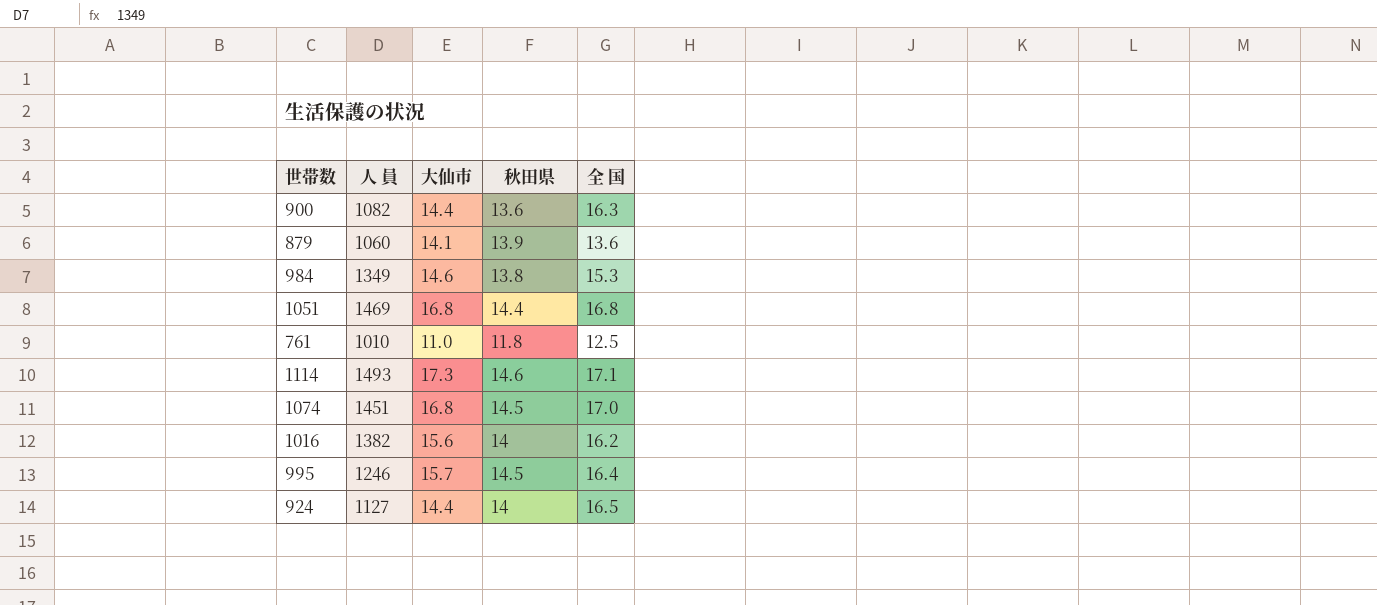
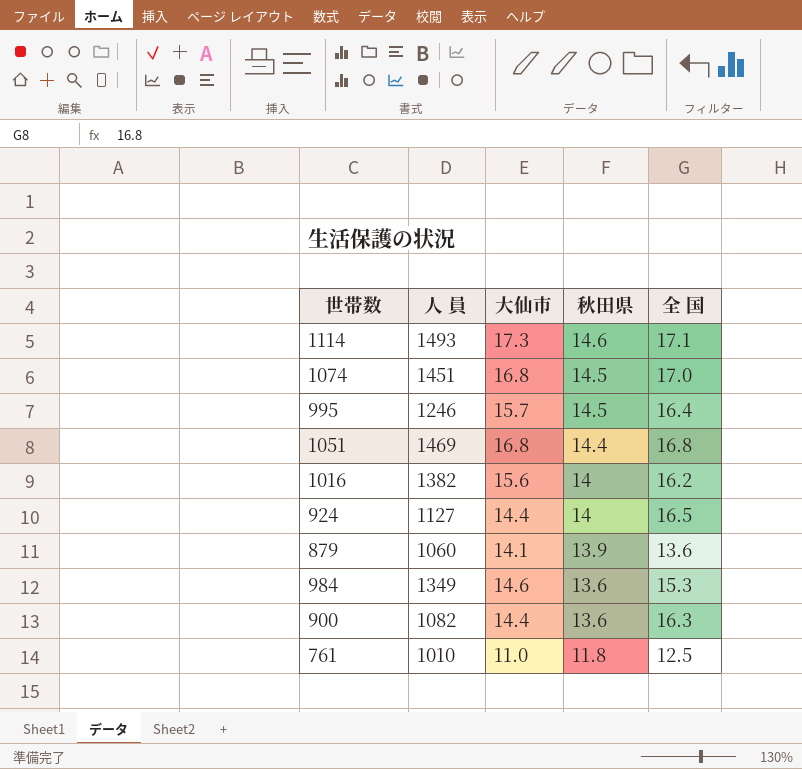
row order: none -> 秋田県 descending
984 | 秋田県: 13.8 -> 13.6

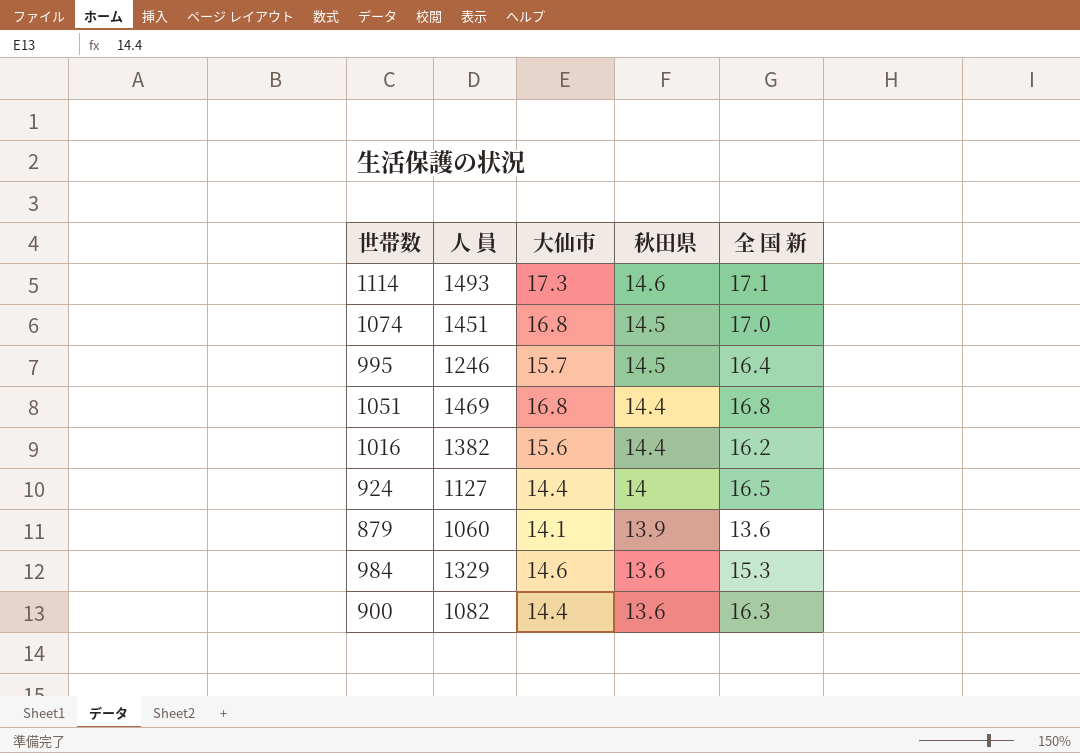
column name: 全 国 -> 全 国 新
row 761: 1010 | 11.0 | 11.8 | 12.5 -> none
1016 | 秋田県: 14 -> 14.4
984 | 人 員: 1349 -> 1329

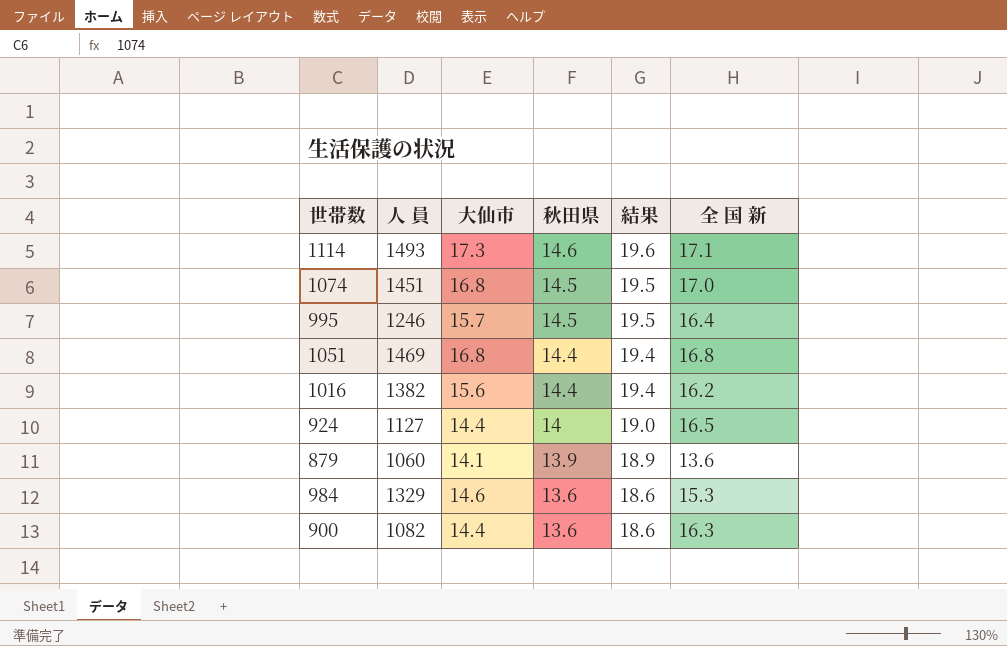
column 結果 | formula: none -> [秋田県] + 5

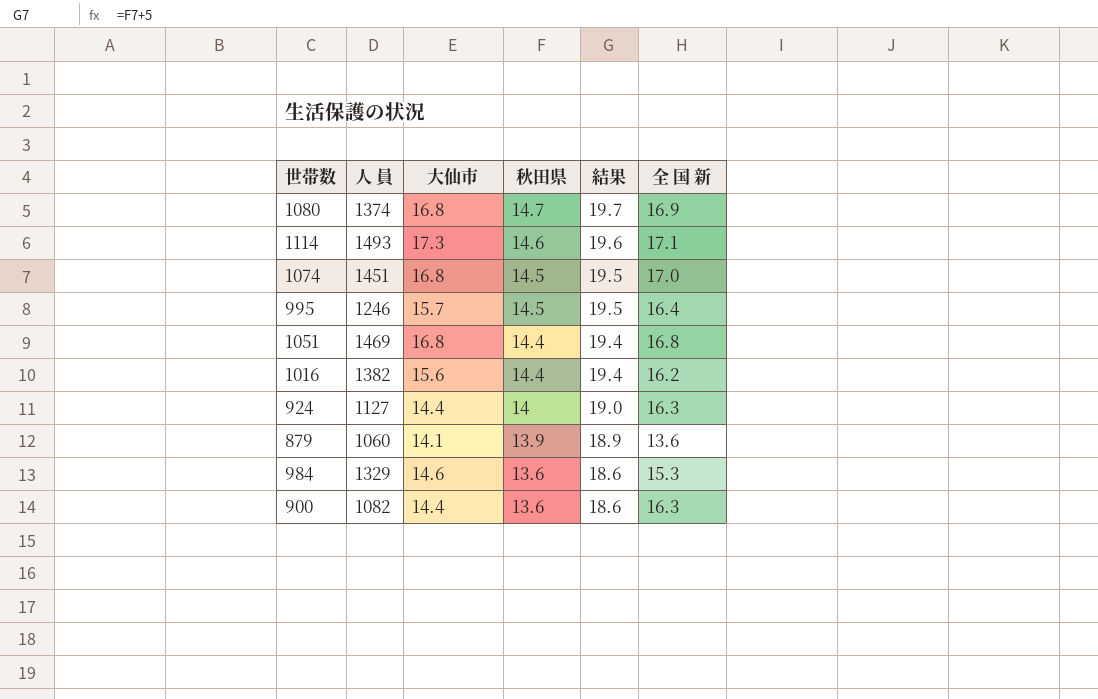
row 1080: none -> 1374 | 16.8 | 14.7 | 19.7 | 16.9
924 | 全 国 新: 16.5 -> 16.3

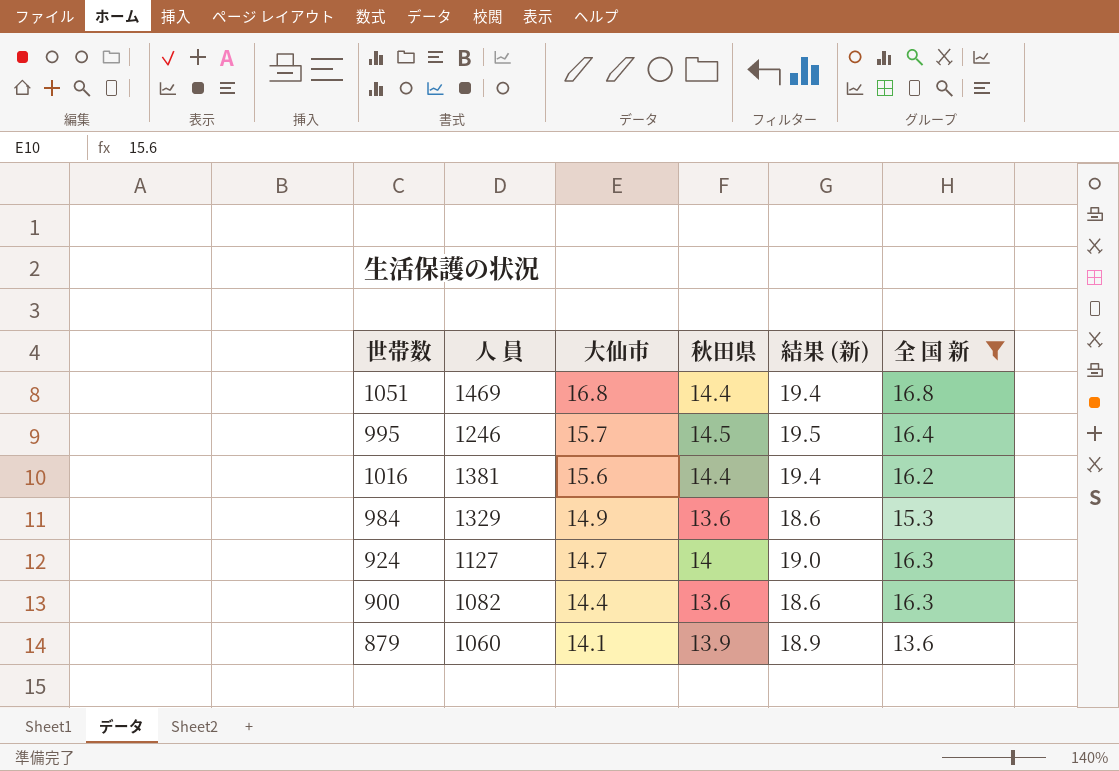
filter: none -> 全 国 新 <= 16.8
row order: 秋田県 descending -> 大仙市 descending
column name: 結果 -> 結果 (新)
1016 | 人 員: 1382 -> 1381
984 | 大仙市: 14.6 -> 14.9
924 | 大仙市: 14.4 -> 14.7

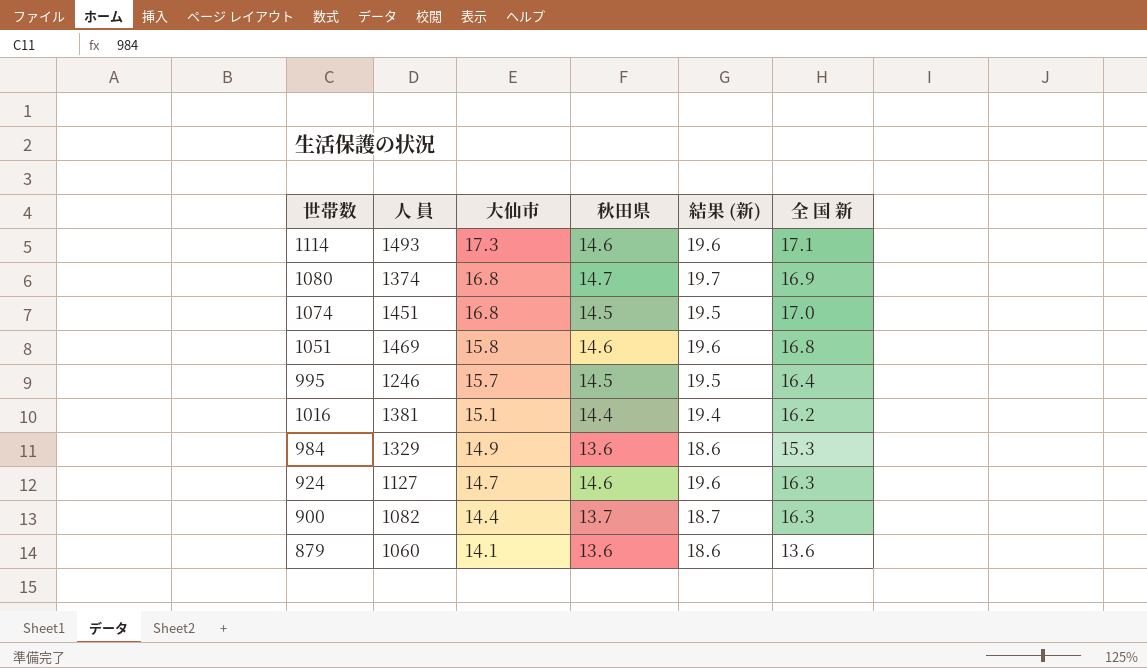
filter: 全 国 新 <= 16.8 -> none
1051 | 大仙市: 16.8 -> 15.8
1051 | 秋田県: 14.4 -> 14.6
1051 | 結果 (新): 19.4 -> 19.6
1016 | 大仙市: 15.6 -> 15.1
924 | 秋田県: 14 -> 14.6
924 | 結果 (新): 19.0 -> 19.6
900 | 秋田県: 13.6 -> 13.7
900 | 結果 (新): 18.6 -> 18.7
879 | 秋田県: 13.9 -> 13.6
879 | 結果 (新): 18.9 -> 18.6

